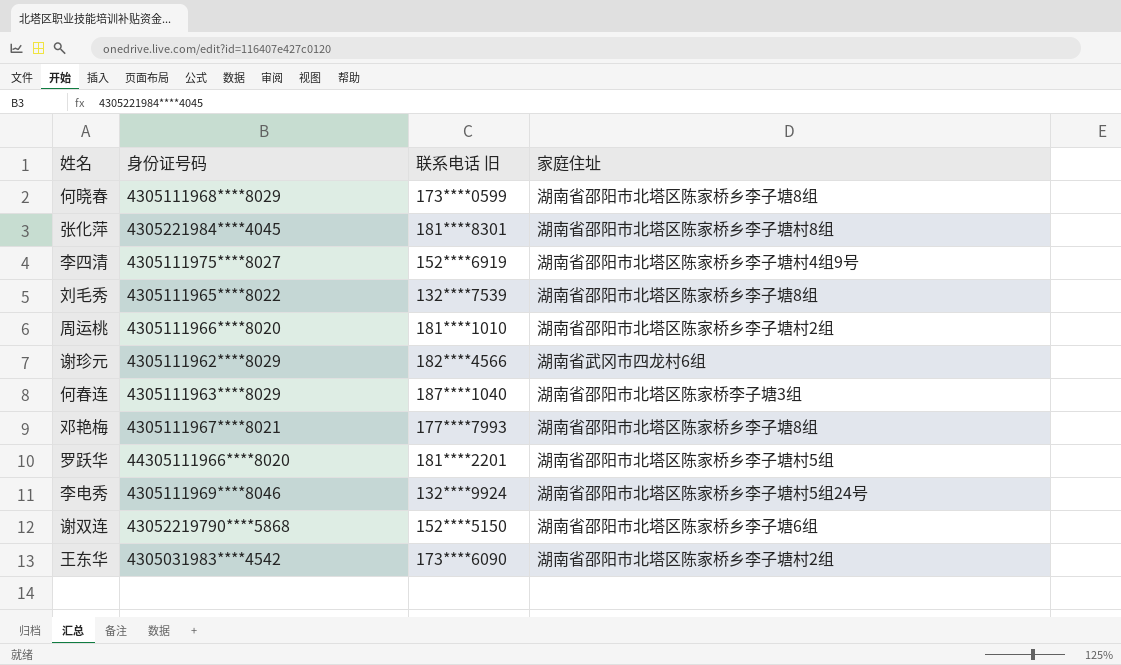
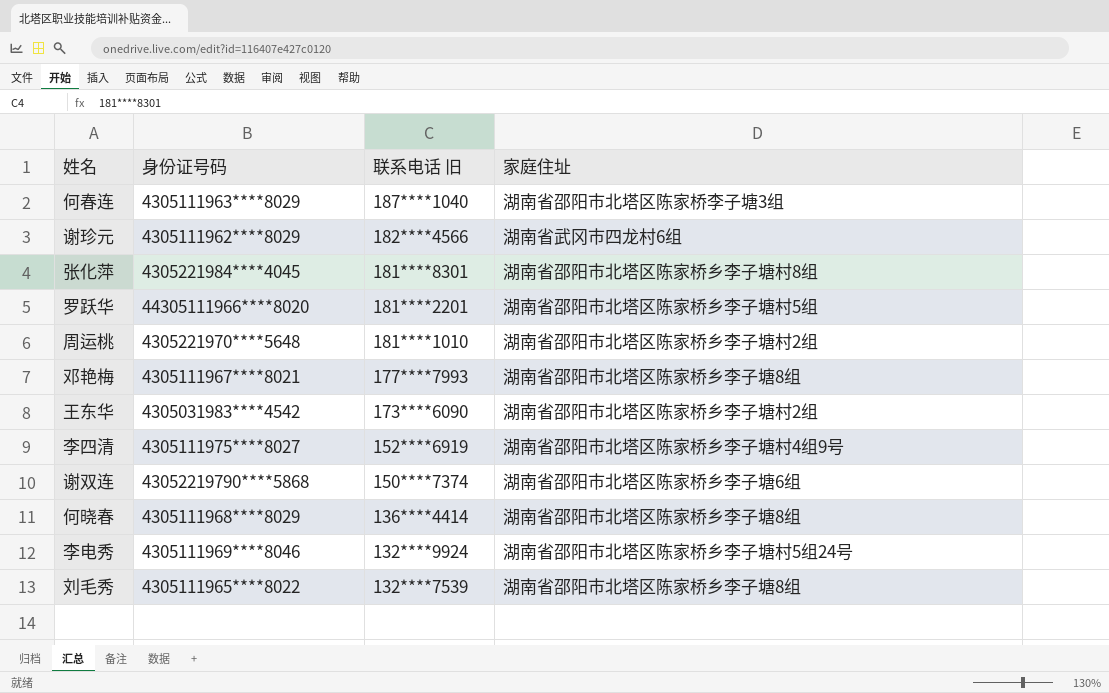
row order: none -> 联系电话 旧 descending
周运桃 | 身份证号码: 4305111966****8020 -> 4305221970****5648
谢双连 | 联系电话 旧: 152****5150 -> 150****7374
何晓春 | 联系电话 旧: 173****0599 -> 136****4414

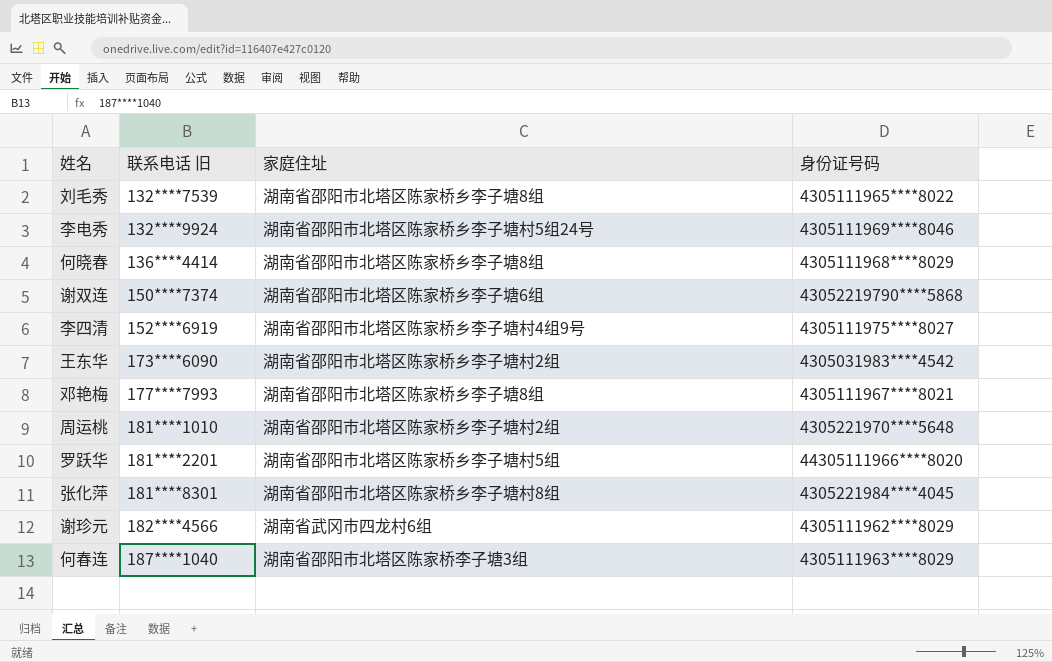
row order: 联系电话 旧 descending -> 联系电话 旧 ascending
column 身份证号码 | position: 2 -> 4

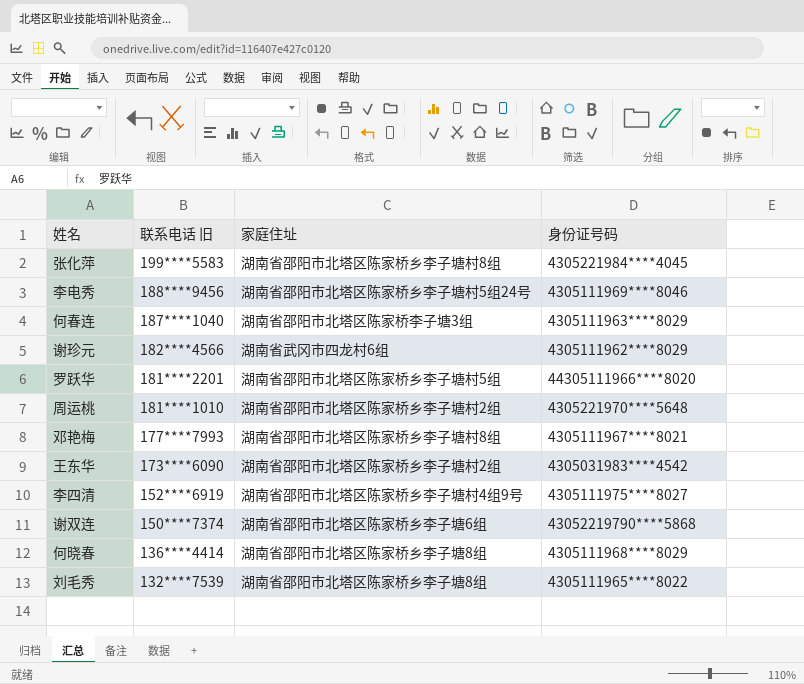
row order: 联系电话 旧 ascending -> 联系电话 旧 descending
张化萍 | 联系电话 旧: 181****8301 -> 199****5583
李电秀 | 联系电话 旧: 132****9924 -> 188****9456
邓艳梅 | 家庭住址: 湖南省邵阳市北塔区陈家桥乡李子塘8组 -> 湖南省邵阳市北塔区陈家桥乡李子塘村8组

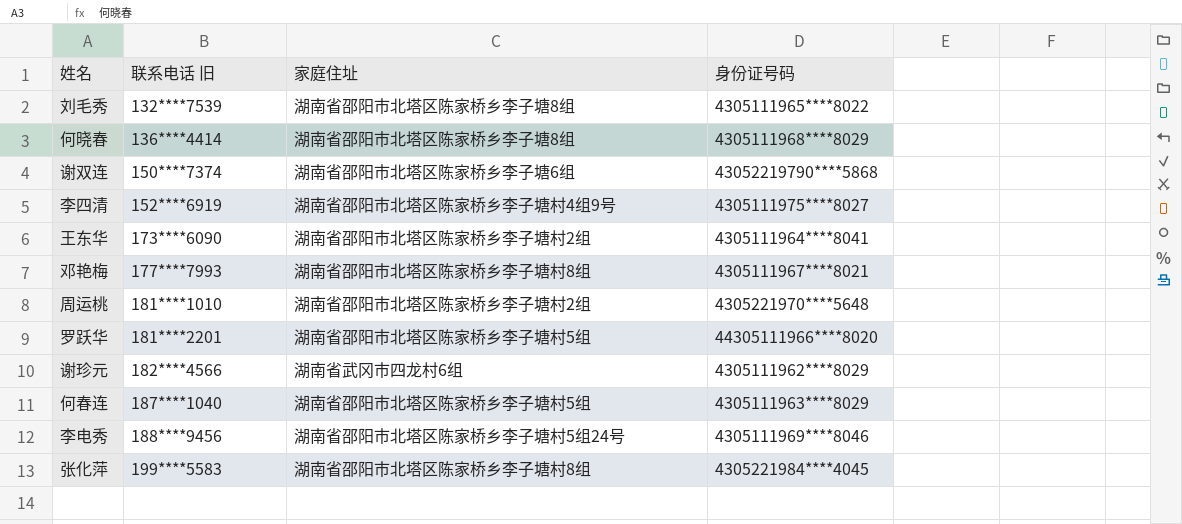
row order: 联系电话 旧 descending -> 联系电话 旧 ascending
王东华 | 身份证号码: 4305031983****4542 -> 4305111964****8041
何春连 | 家庭住址: 湖南省邵阳市北塔区陈家桥李子塘3组 -> 湖南省邵阳市北塔区陈家桥乡李子塘村5组

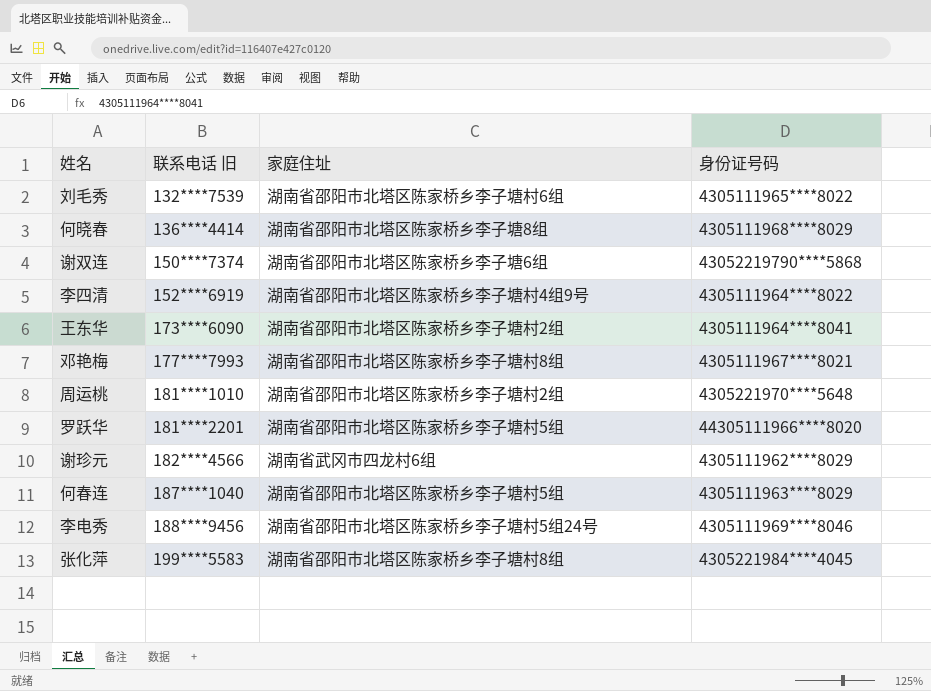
刘毛秀 | 家庭住址: 湖南省邵阳市北塔区陈家桥乡李子塘8组 -> 湖南省邵阳市北塔区陈家桥乡李子塘村6组
李四清 | 身份证号码: 4305111975****8027 -> 4305111964****8022

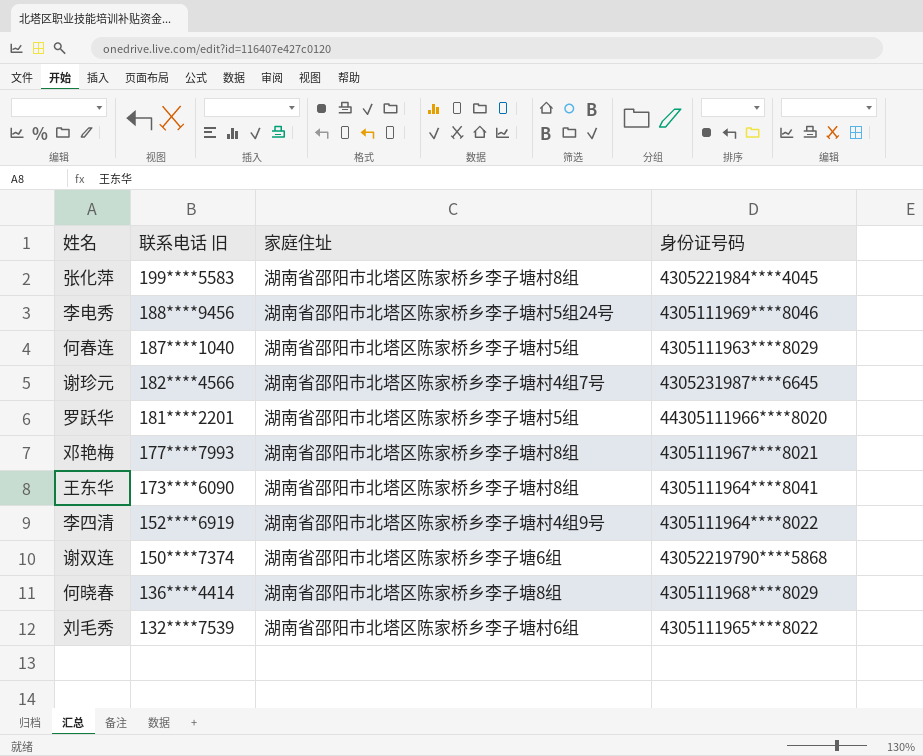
row order: 联系电话 旧 ascending -> 联系电话 旧 descending
row 周运桃: 181****1010 | 湖南省邵阳市北塔区陈家桥乡李子塘村2组 | 4305221970****5648 -> none
谢珍元 | 家庭住址: 湖南省武冈市四龙村6组 -> 湖南省邵阳市北塔区陈家桥乡李子塘村4组7号
谢珍元 | 身份证号码: 4305111962****8029 -> 4305231987****6645
王东华 | 家庭住址: 湖南省邵阳市北塔区陈家桥乡李子塘村2组 -> 湖南省邵阳市北塔区陈家桥乡李子塘村8组

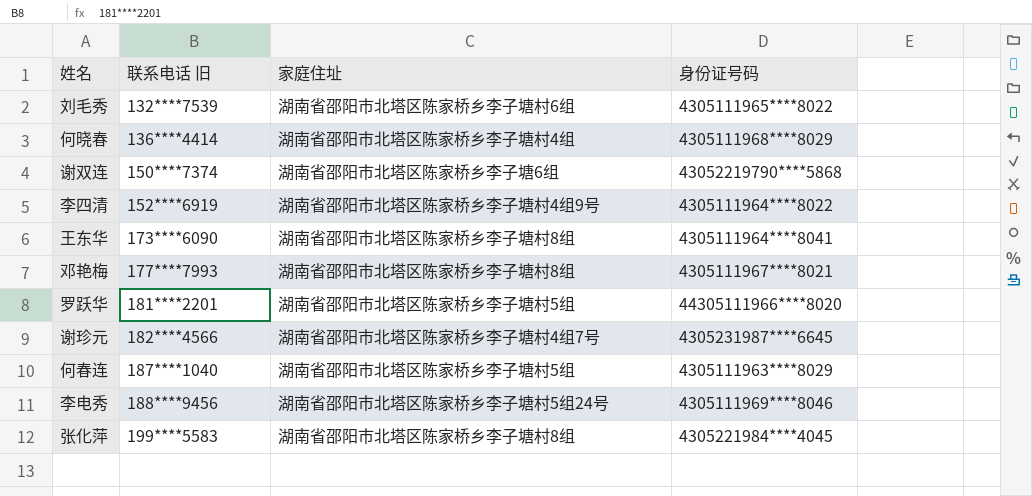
row order: 联系电话 旧 descending -> 联系电话 旧 ascending
何晓春 | 家庭住址: 湖南省邵阳市北塔区陈家桥乡李子塘8组 -> 湖南省邵阳市北塔区陈家桥乡李子塘村4组

